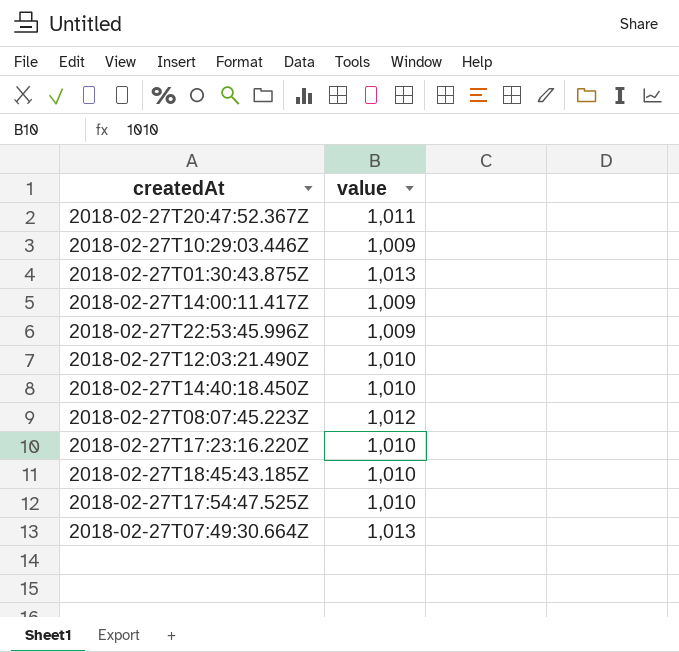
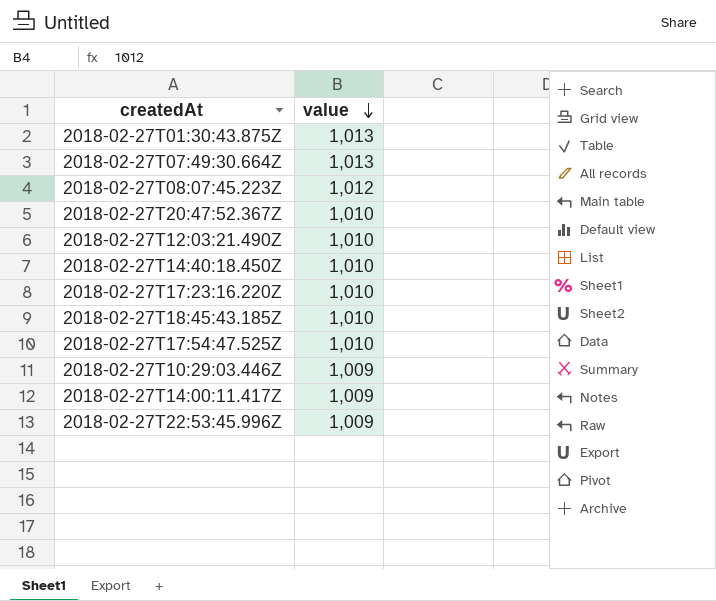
row order: none -> value descending
2018-02-27T20:47:52.367Z | value: 1,011 -> 1,010

